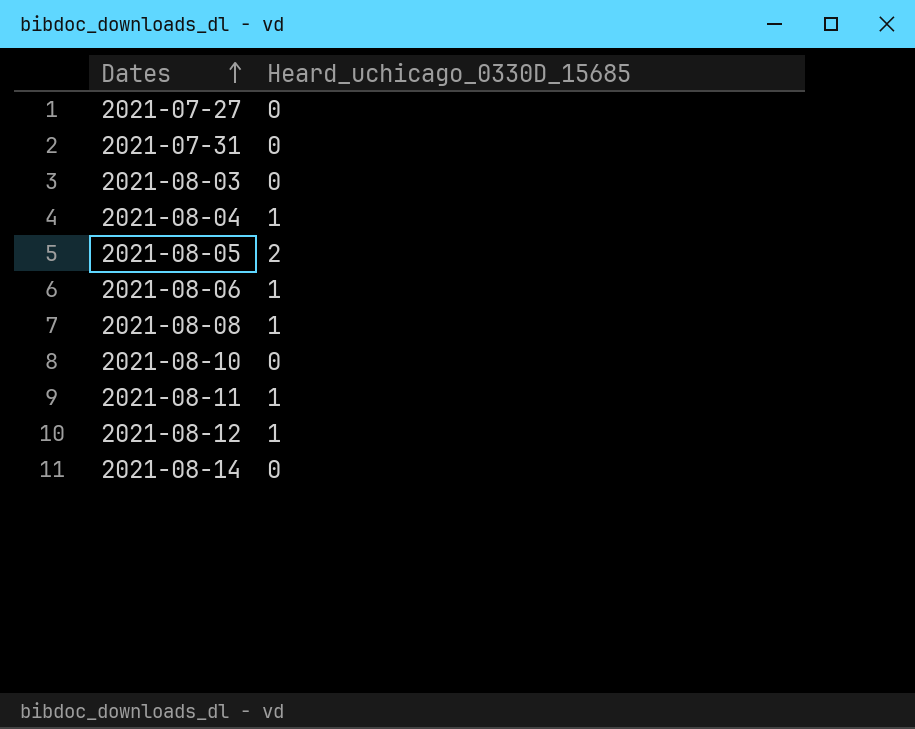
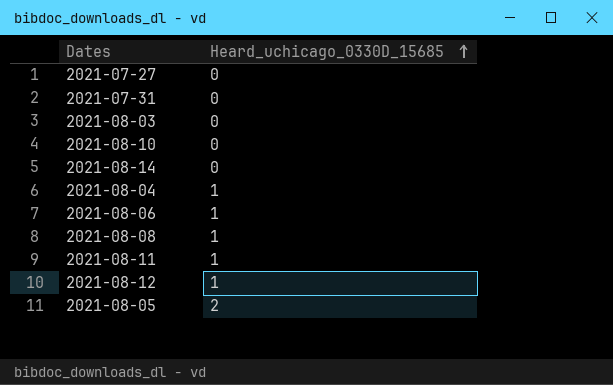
row order: Dates ascending -> Heard_uchicago_0330D_15685 ascending

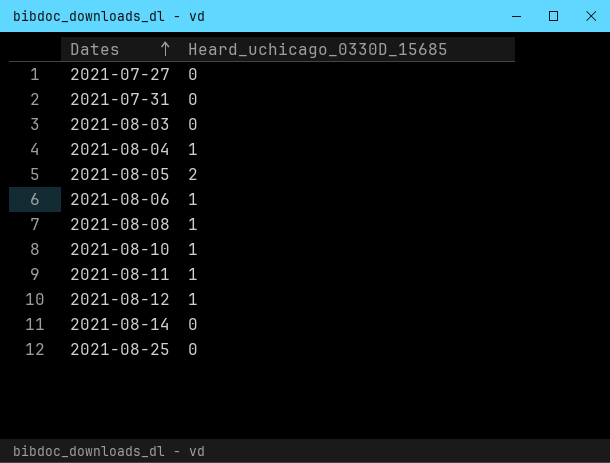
row order: Heard_uchicago_0330D_15685 ascending -> Dates ascending
2021-08-10 | Heard_uchicago_0330D_15685: 0 -> 1
row 2021-08-25: none -> 0

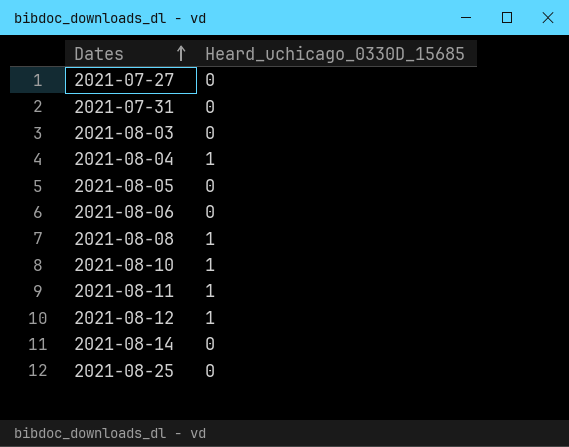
2021-08-05 | Heard_uchicago_0330D_15685: 2 -> 0
2021-08-06 | Heard_uchicago_0330D_15685: 1 -> 0

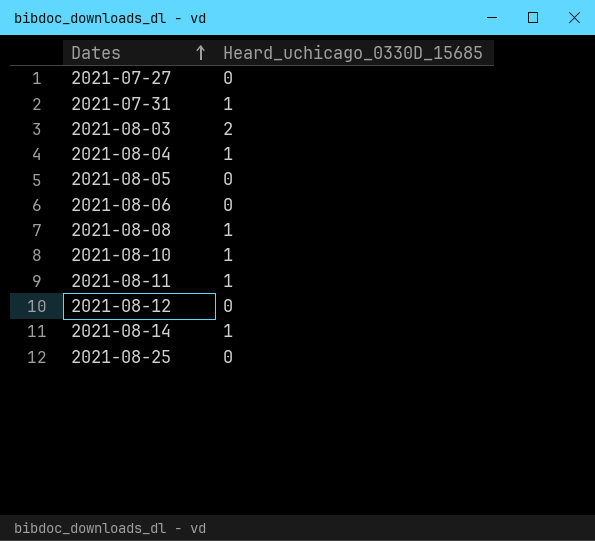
2021-07-31 | Heard_uchicago_0330D_15685: 0 -> 1
2021-08-03 | Heard_uchicago_0330D_15685: 0 -> 2
2021-08-12 | Heard_uchicago_0330D_15685: 1 -> 0
2021-08-14 | Heard_uchicago_0330D_15685: 0 -> 1

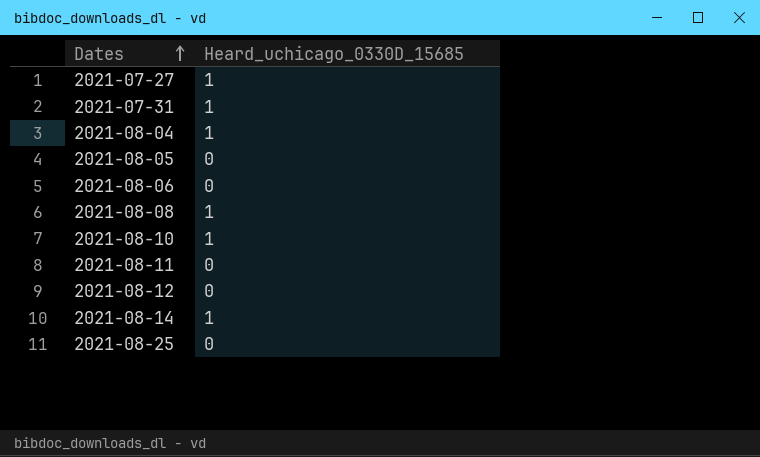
row 2021-08-03: 2 -> none
2021-07-27 | Heard_uchicago_0330D_15685: 0 -> 1
2021-08-11 | Heard_uchicago_0330D_15685: 1 -> 0

